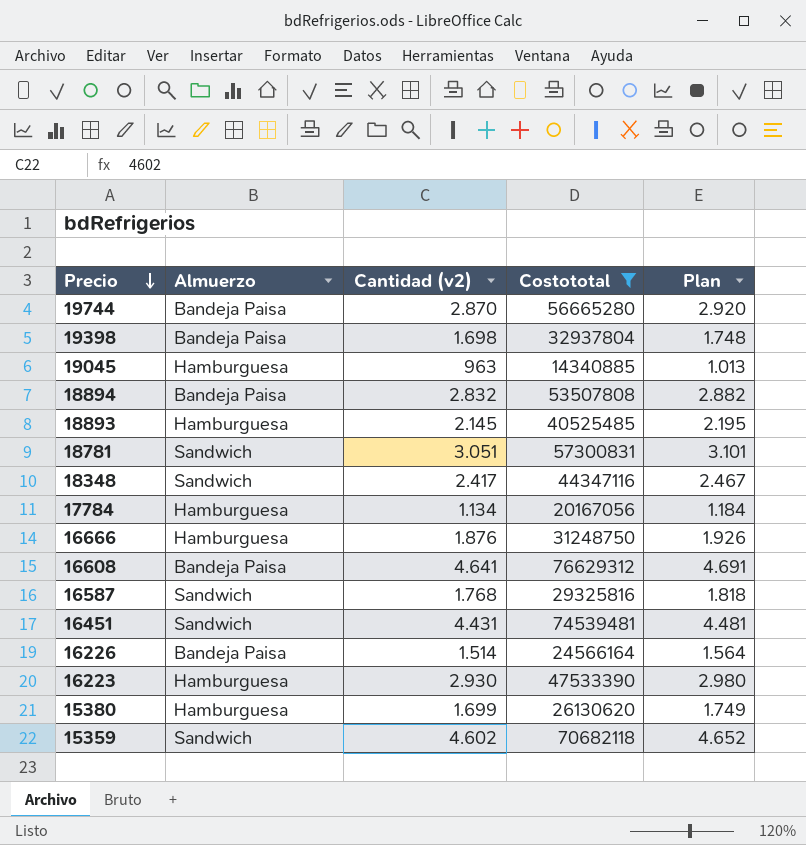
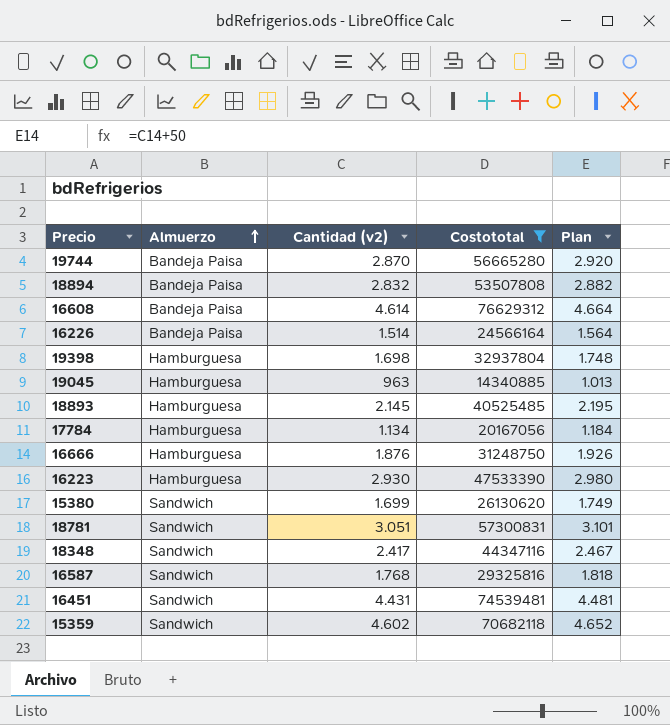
row order: Precio descending -> Almuerzo ascending
16608 | Cantidad (v2): 4.641 -> 4.614
16608 | Plan: 4.691 -> 4.664
19398 | Almuerzo: Bandeja Paisa -> Hamburguesa
15380 | Almuerzo: Hamburguesa -> Sandwich

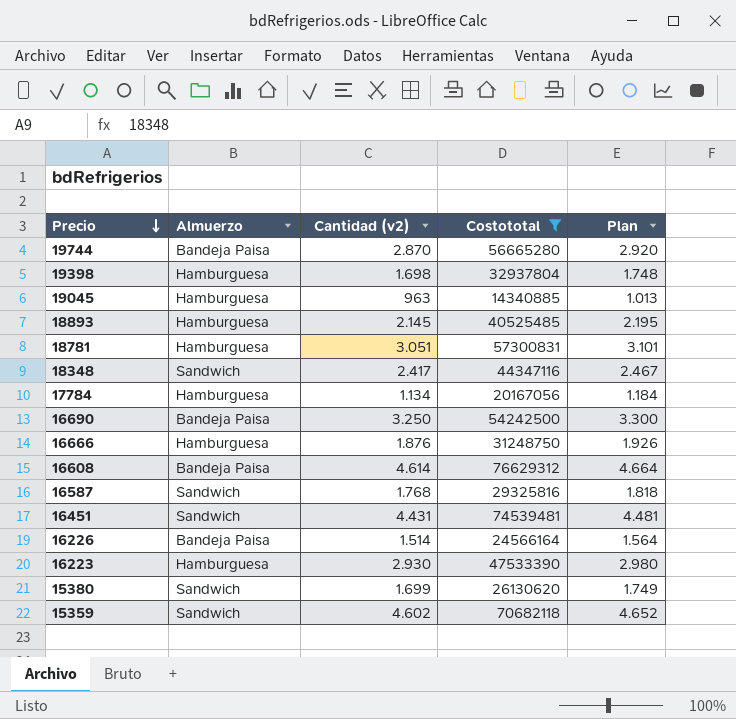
row order: Almuerzo ascending -> Precio descending
row 18894: Bandeja Paisa | 2.832 | 53507808 | 2.882 -> none
18781 | Almuerzo: Sandwich -> Hamburguesa
row 16690: none -> Bandeja Paisa | 3.250 | 54242500 | 3.300

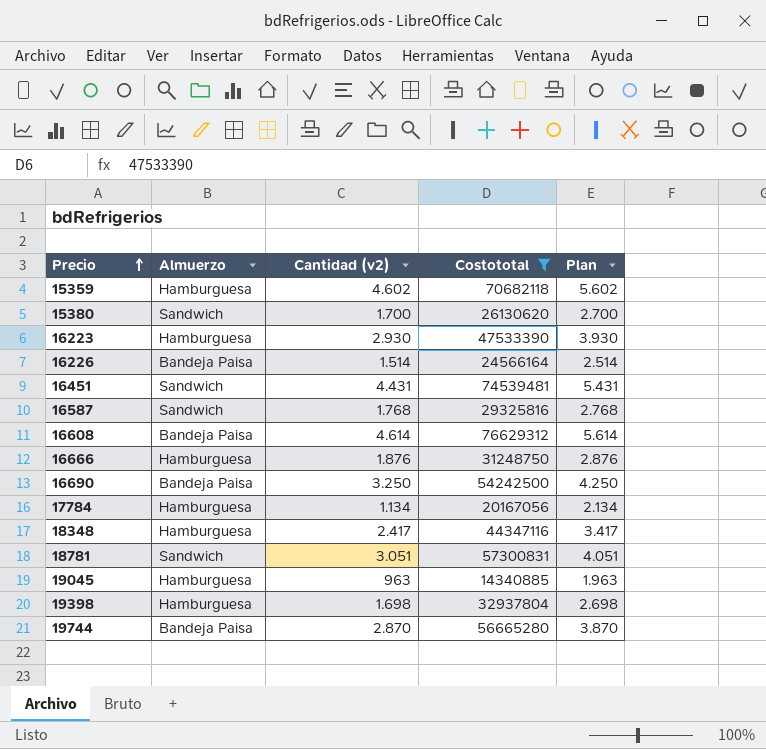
row order: Precio descending -> Precio ascending
column Plan | formula: [Cantidad (v2)] + 50 -> [Cantidad (v2)] + 1000
row 18893: Hamburguesa | 2.145 | 40525485 | 2.195 -> none
15359 | Almuerzo: Sandwich -> Hamburguesa
15380 | Cantidad (v2): 1.699 -> 1.700
18348 | Almuerzo: Sandwich -> Hamburguesa
18781 | Almuerzo: Hamburguesa -> Sandwich

